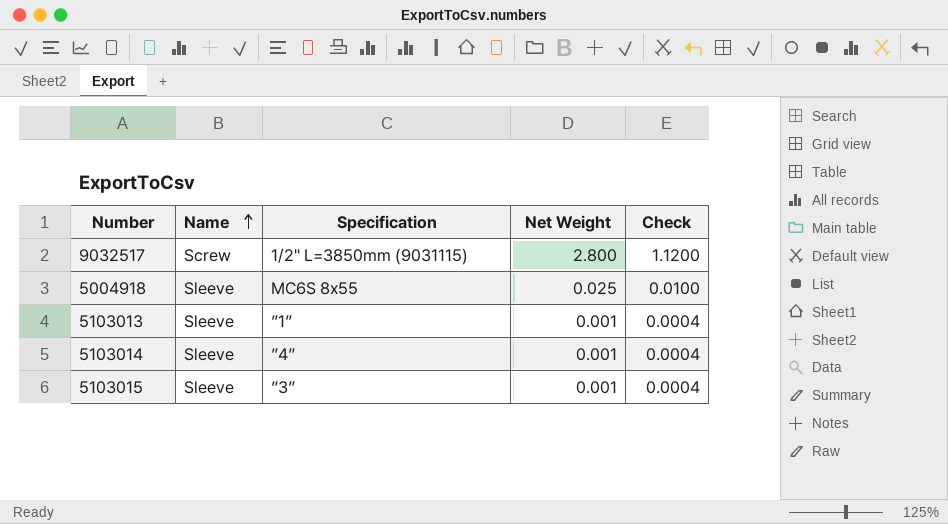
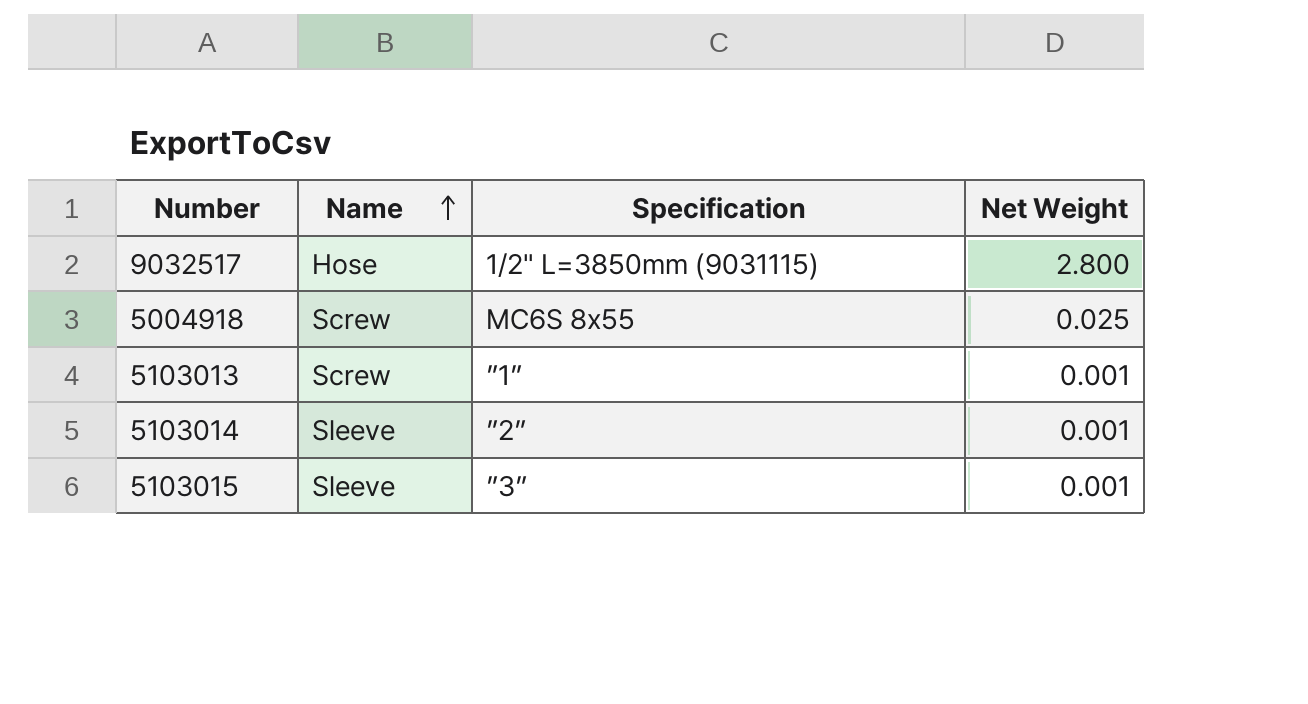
column Check | formula: [Net Weight] * 0.4 -> none
9032517 | Name: Screw -> Hose
5004918 | Name: Sleeve -> Screw
5103013 | Name: Sleeve -> Screw
5103014 | Specification: ”4” -> ”2”

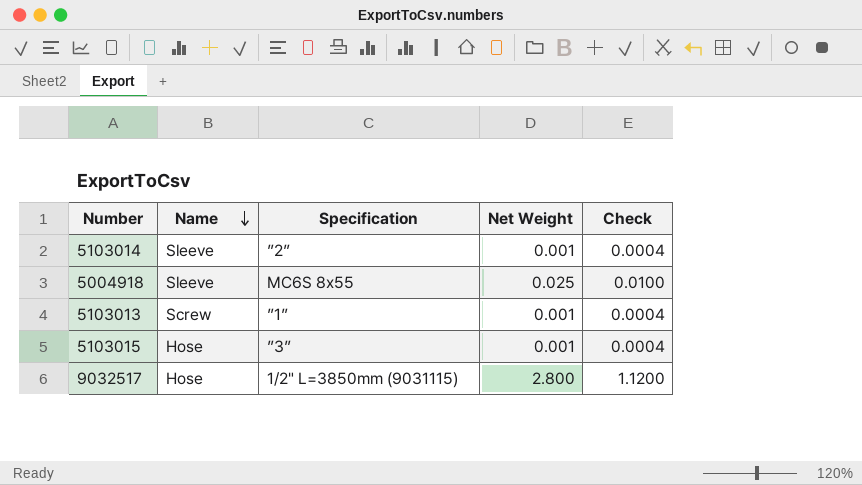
row order: Name ascending -> Name descending
column Check | formula: none -> [Net Weight] * 0.4
5004918 | Name: Screw -> Sleeve
5103015 | Name: Sleeve -> Hose

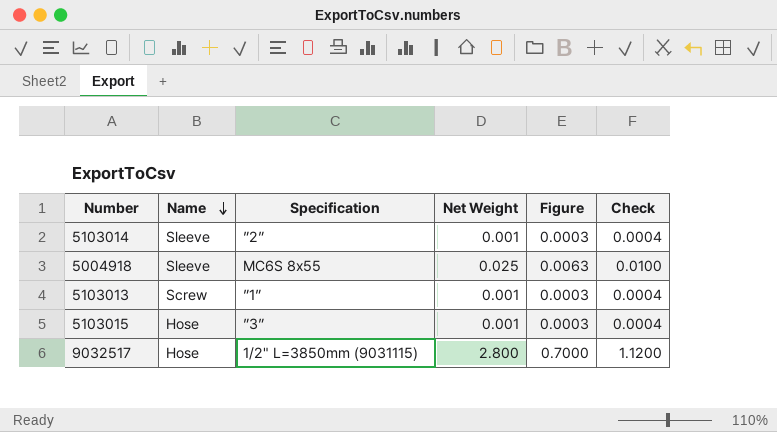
column Figure | formula: none -> [Net Weight] * 0.25

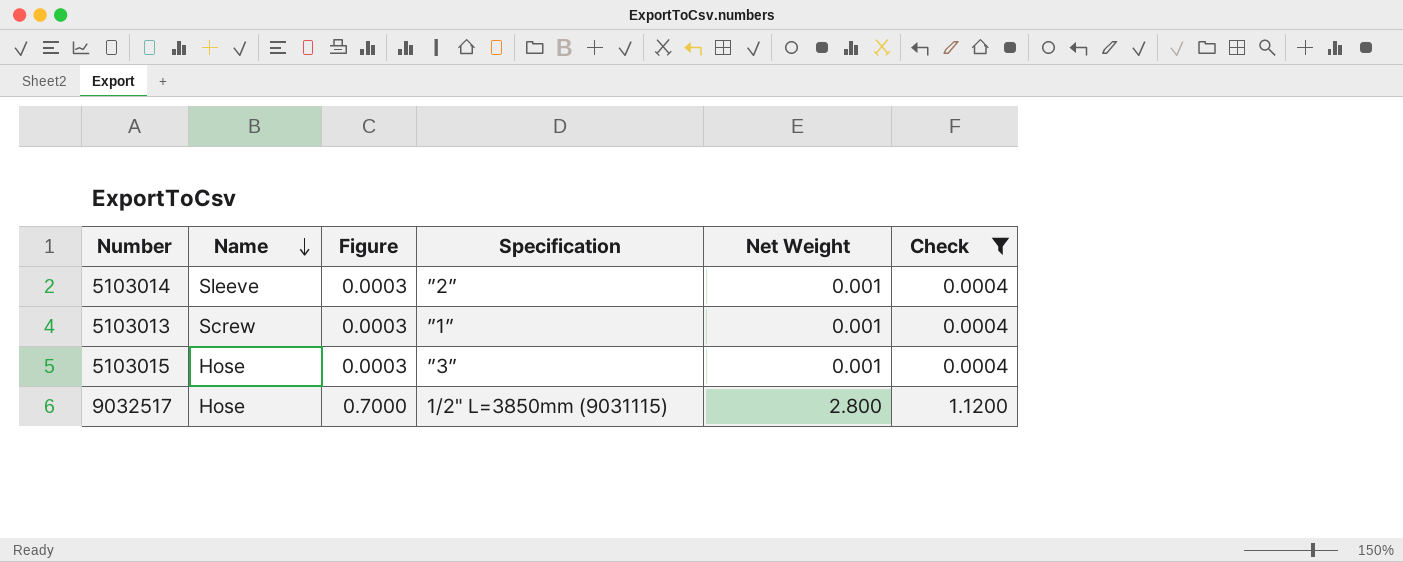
filter: none -> Check != 0.0100
column Figure | position: 5 -> 3

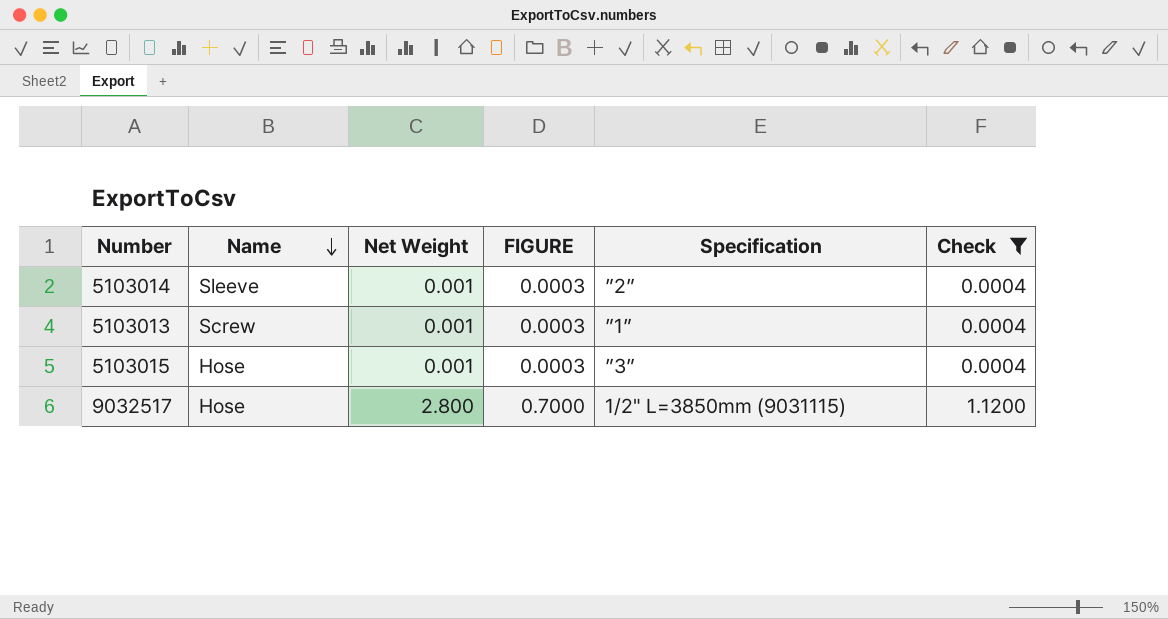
column Net Weight | position: 5 -> 3
column name: Figure -> FIGURE

